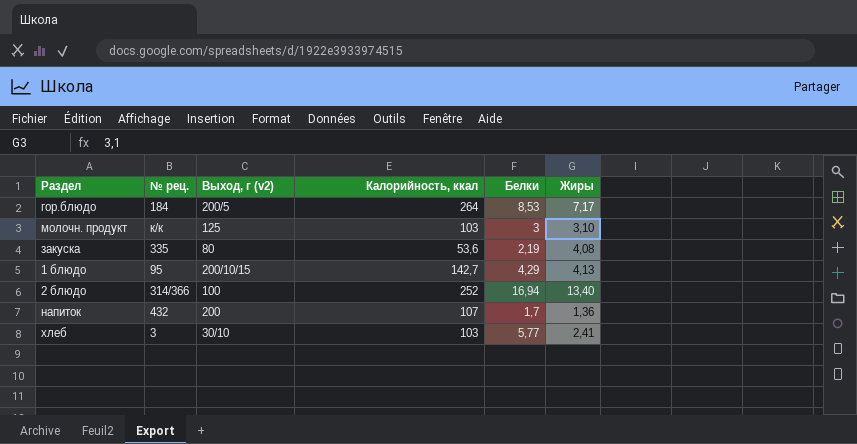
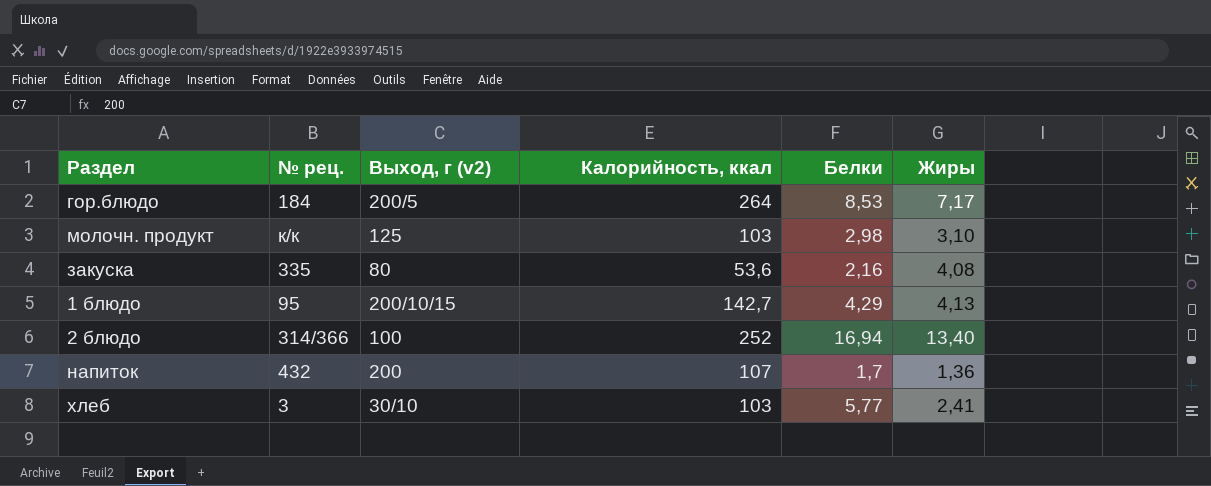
молочн. продукт | Белки: 3 -> 2,98
закуска | Белки: 2,19 -> 2,16

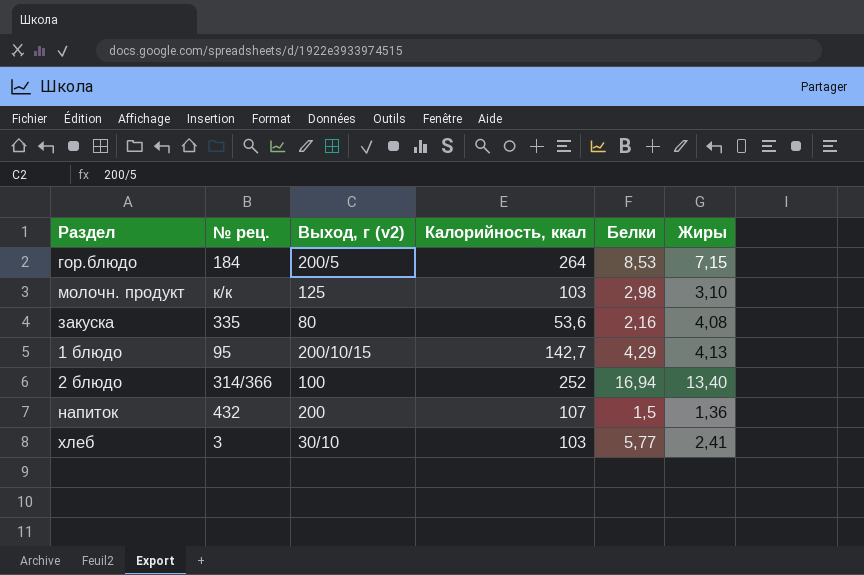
гор.блюдо | Жиры: 7,17 -> 7,15
напиток | Белки: 1,7 -> 1,5

